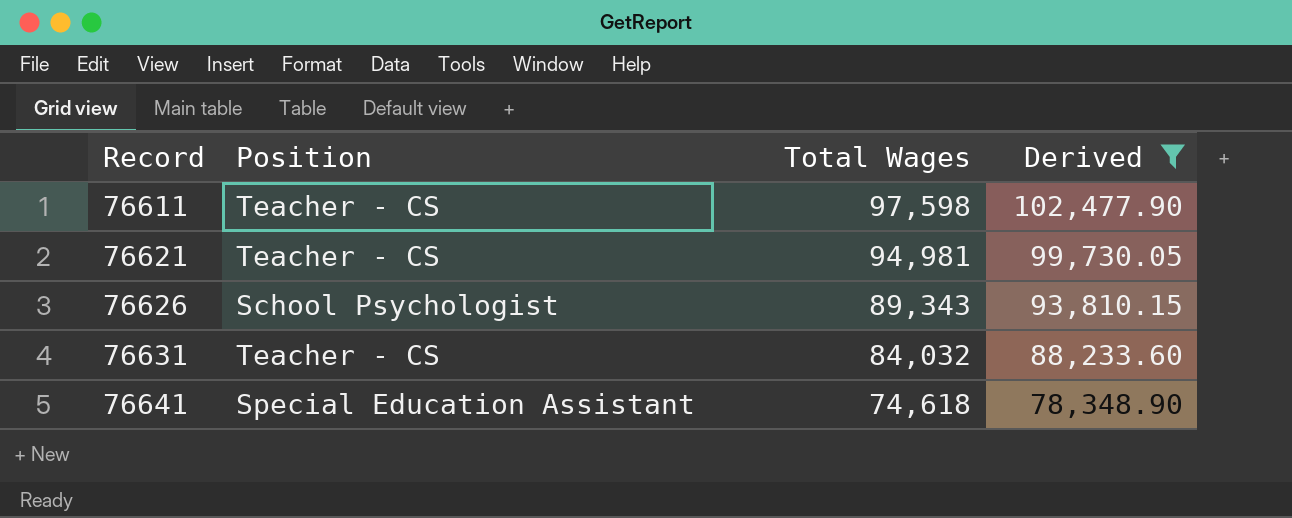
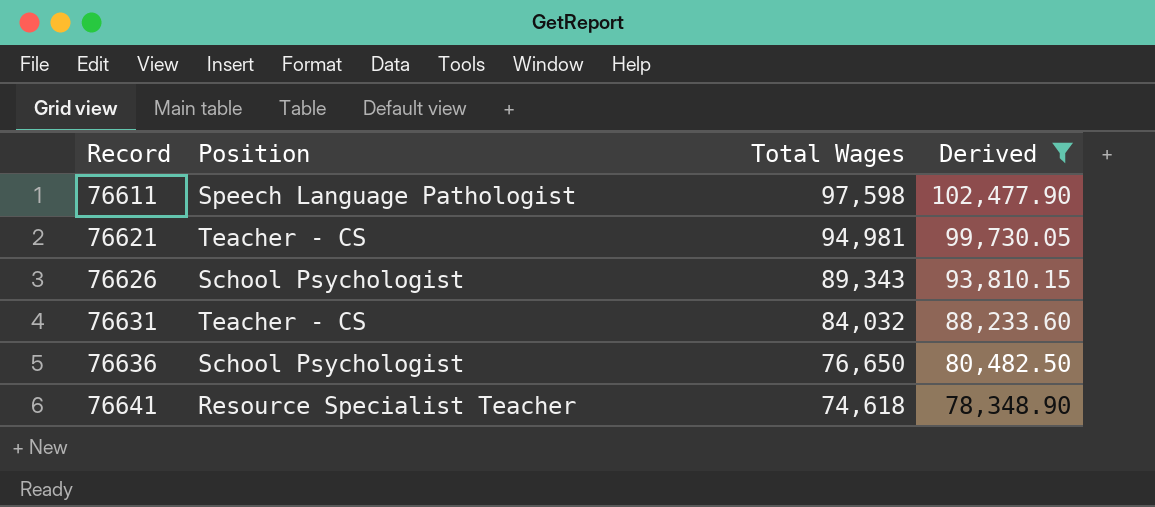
76611 | Position: Teacher - CS -> Speech Language Pathologist
row 76636: none -> School Psychologist | 76,650 | 80,482.50
76641 | Position: Special Education Assistant -> Resource Specialist Teacher

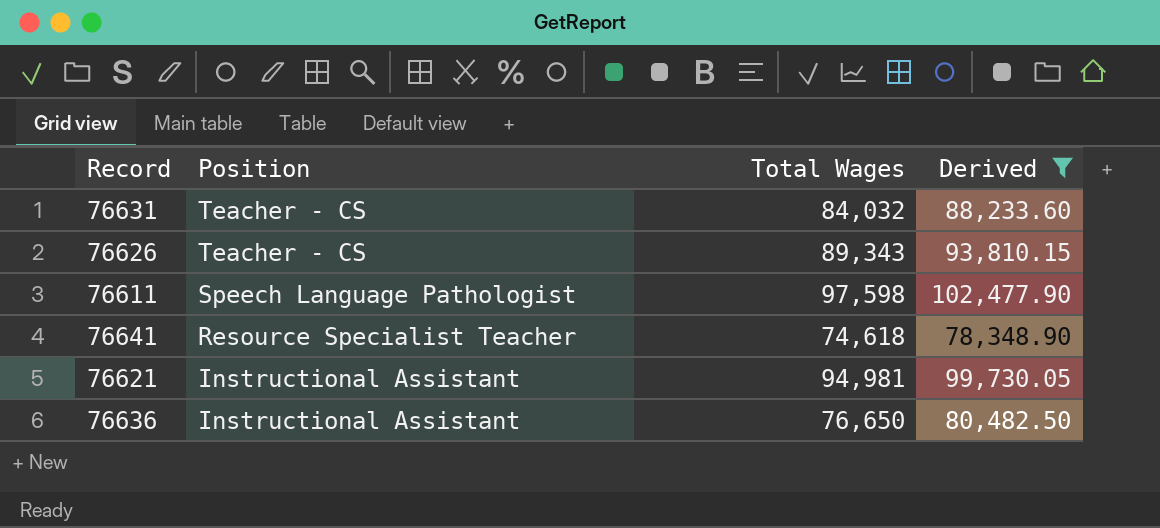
row order: Record ascending -> Position descending
76626 | Position: School Psychologist -> Teacher - CS
76621 | Position: Teacher - CS -> Instructional Assistant
76636 | Position: School Psychologist -> Instructional Assistant

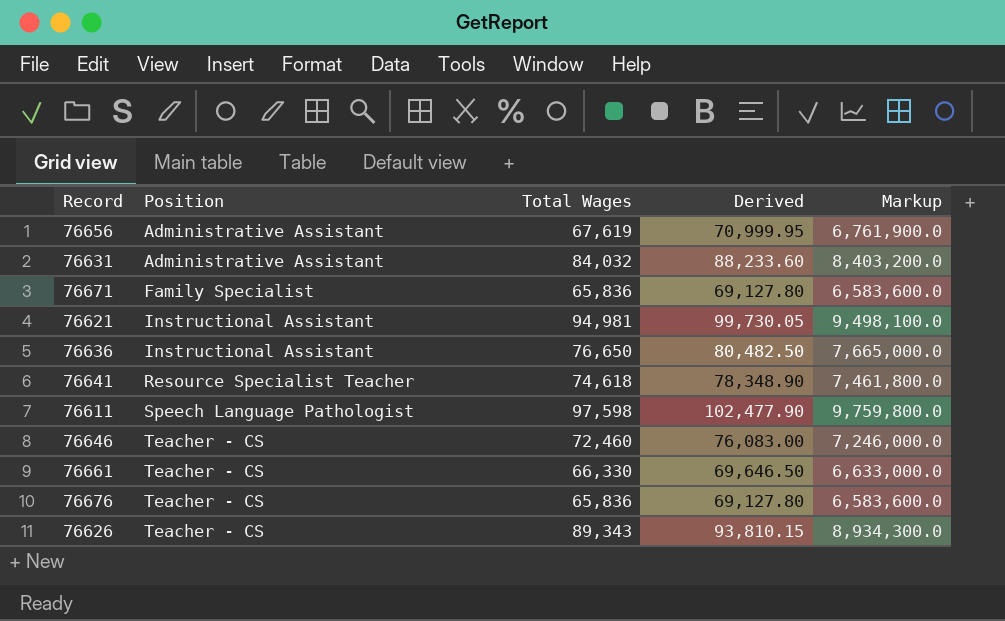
filter: Derived >= 78,348.90 -> none
row order: Position descending -> Position ascending
column Markup | formula: none -> [Total Wages] * 100
76631 | Position: Teacher - CS -> Administrative Assistant

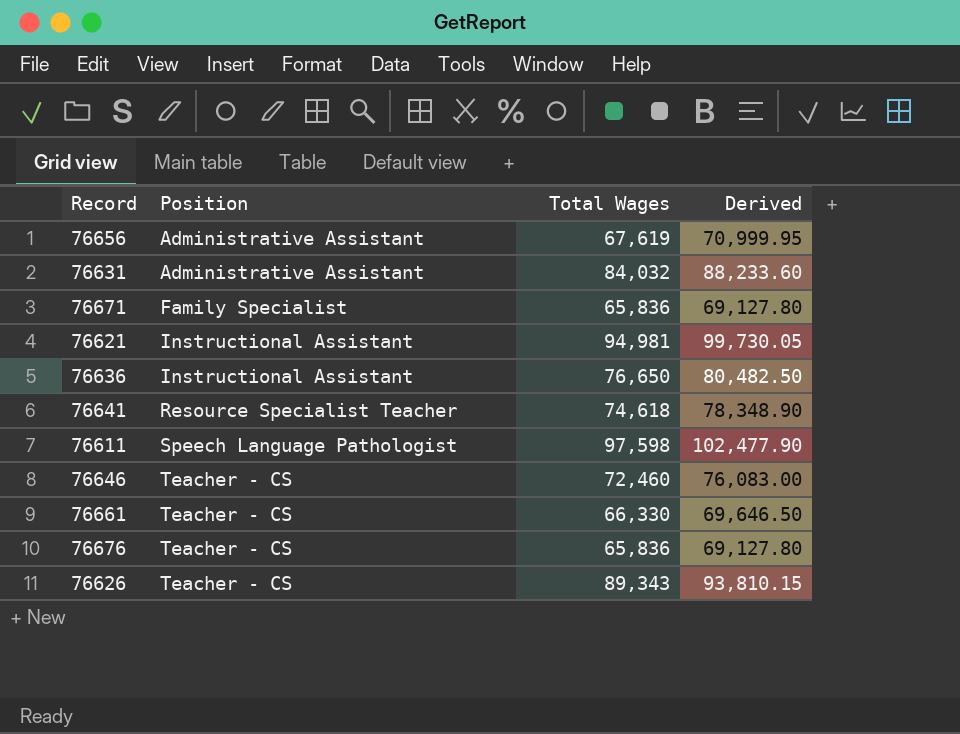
column Markup | formula: [Total Wages] * 100 -> none

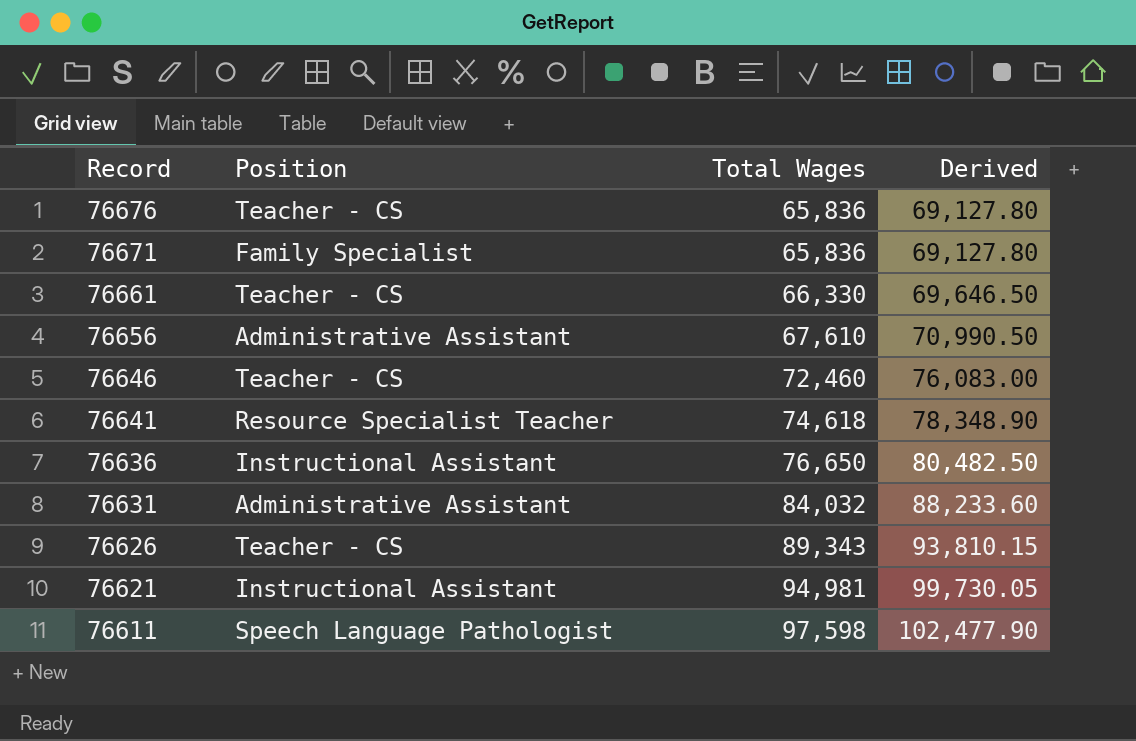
row order: Position ascending -> Record descending
76656 | Total Wages: 67,619 -> 67,610
76656 | Derived: 70,999.95 -> 70,990.50

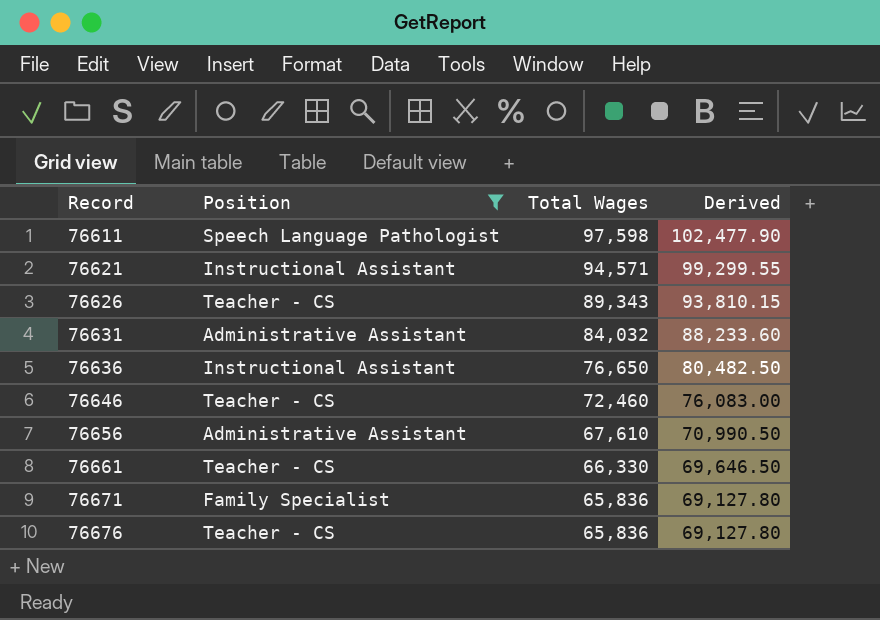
filter: none -> Position != Resource Specialist Teacher
row order: Record descending -> Record ascending
76621 | Total Wages: 94,981 -> 94,571
76621 | Derived: 99,730.05 -> 99,299.55

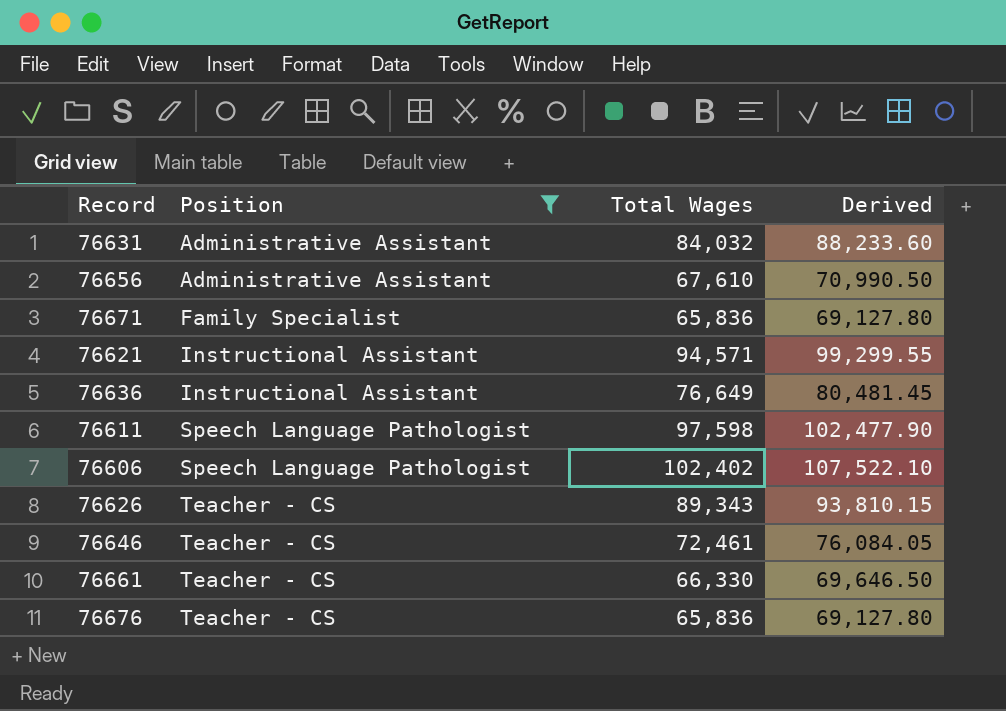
row order: Record ascending -> Position ascending
76636 | Total Wages: 76,650 -> 76,649
76636 | Derived: 80,482.50 -> 80,481.45
row 76606: none -> Speech Language Pathologist | 102,402 | 107,522.10
76646 | Total Wages: 72,460 -> 72,461
76646 | Derived: 76,083.00 -> 76,084.05

